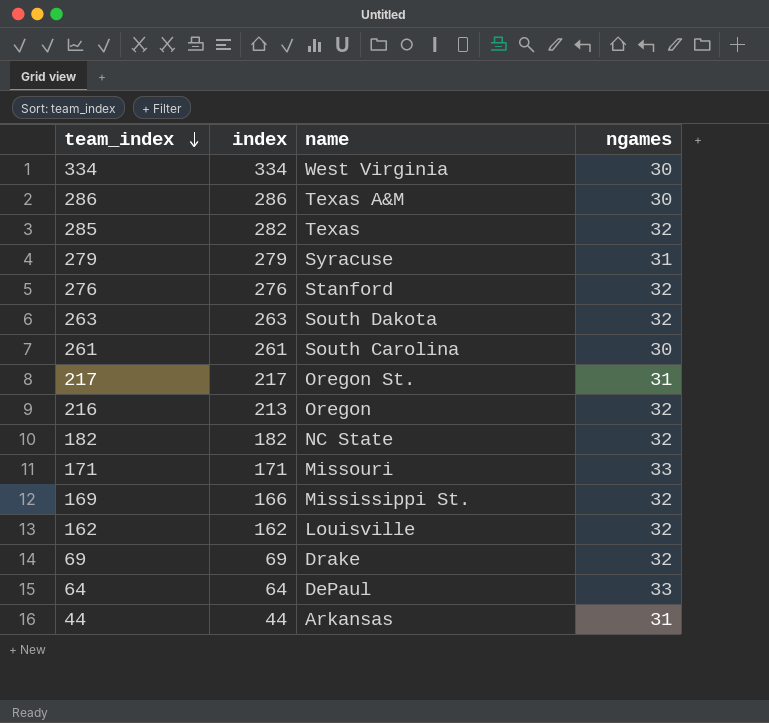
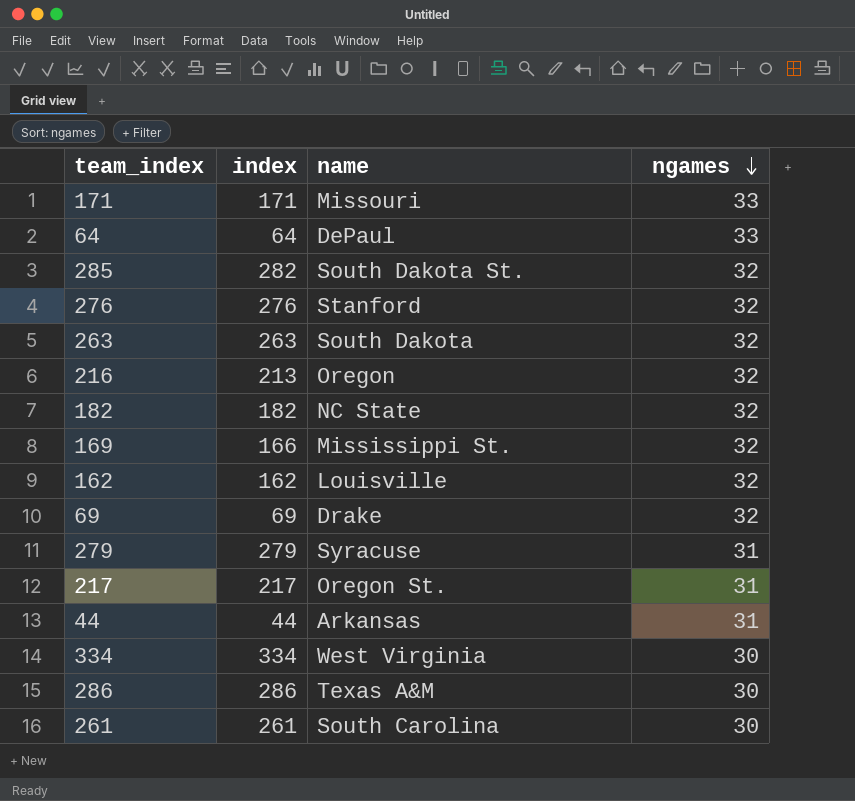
row order: team_index descending -> ngames descending
285 | name: Texas -> South Dakota St.

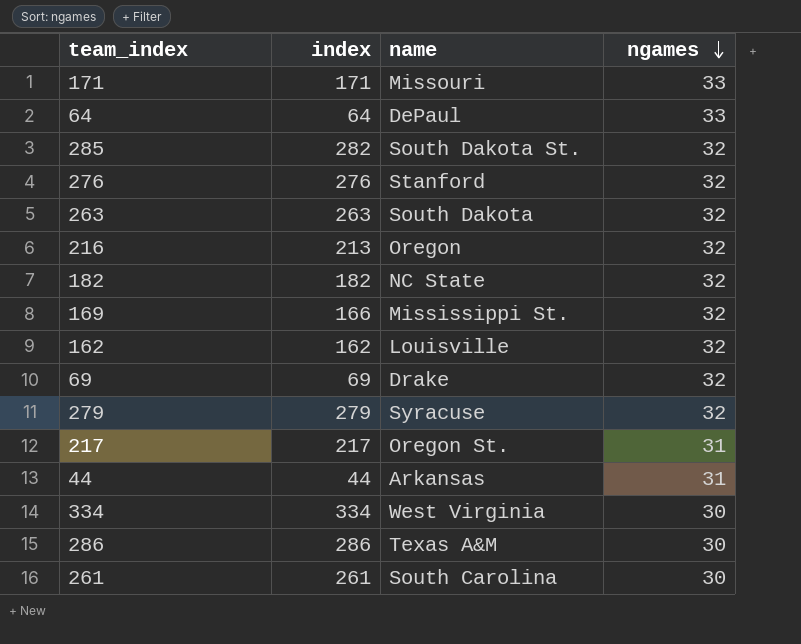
279 | ngames: 31 -> 32

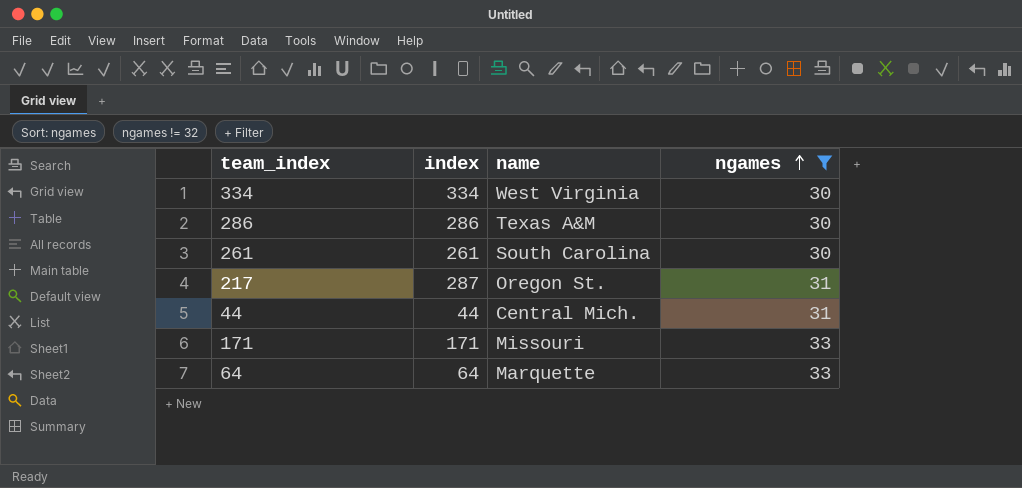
filter: none -> ngames != 32
row order: ngames descending -> ngames ascending
217 | index: 217 -> 287
44 | name: Arkansas -> Central Mich.
64 | name: DePaul -> Marquette

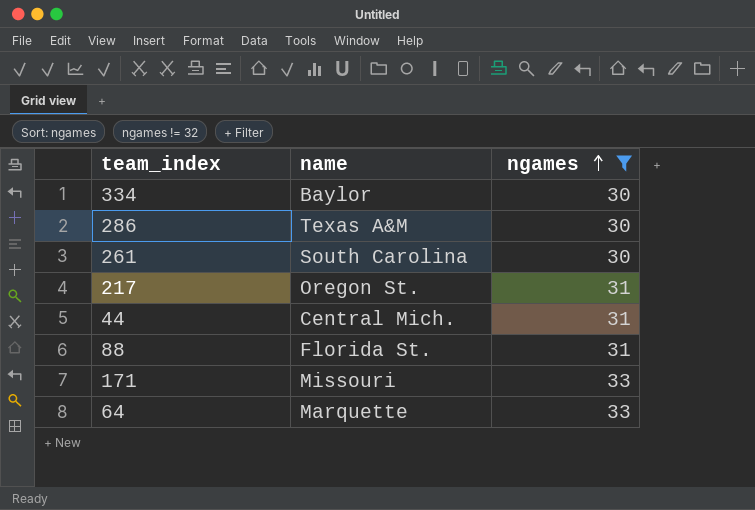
column index | position: 2 -> none
334 | name: West Virginia -> Baylor
row 88: none -> Florida St. | 31

